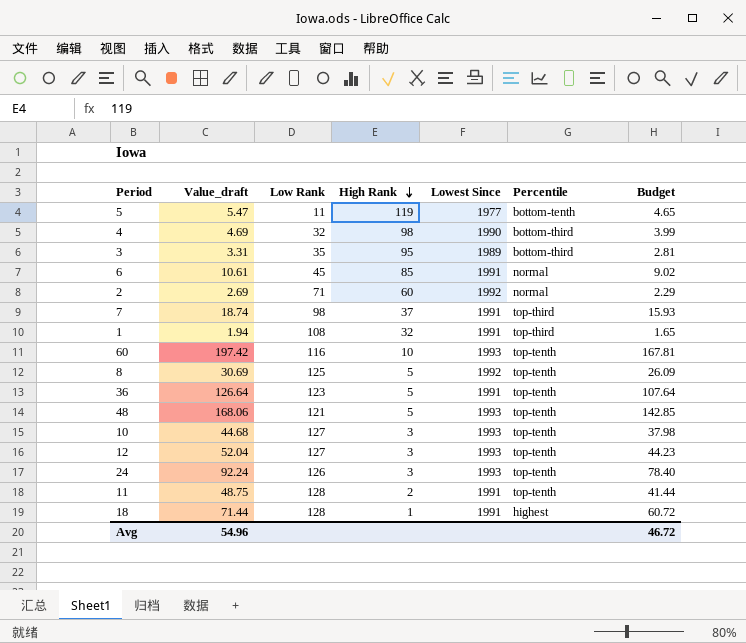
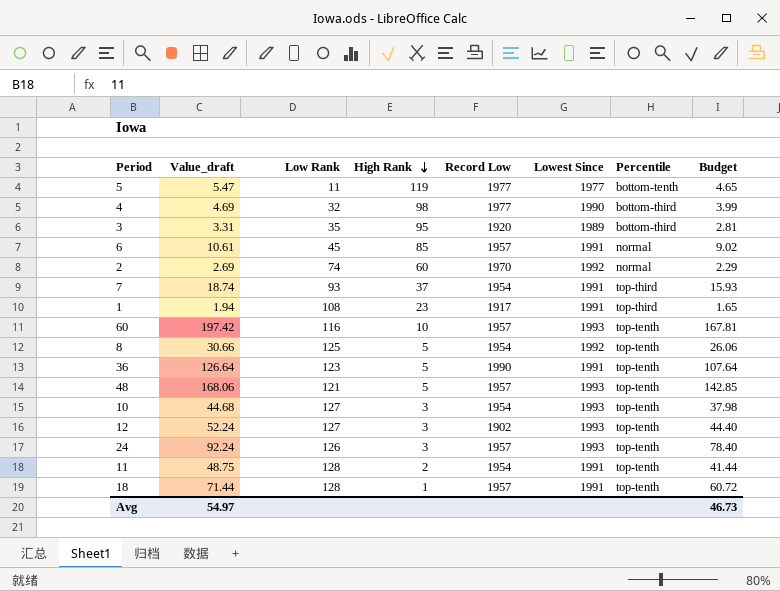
column Record Low | position: none -> 5
2 | Low Rank: 71 -> 74
7 | Low Rank: 98 -> 93
1 | High Rank: 32 -> 23
8 | Value_draft: 30.69 -> 30.66
8 | Budget: 26.09 -> 26.06
12 | Value_draft: 52.04 -> 52.24
12 | Budget: 44.23 -> 44.40
18 | Percentile: highest -> top-tenth
Avg | Value_draft: 54.96 -> 54.97
Avg | Budget: 46.72 -> 46.73

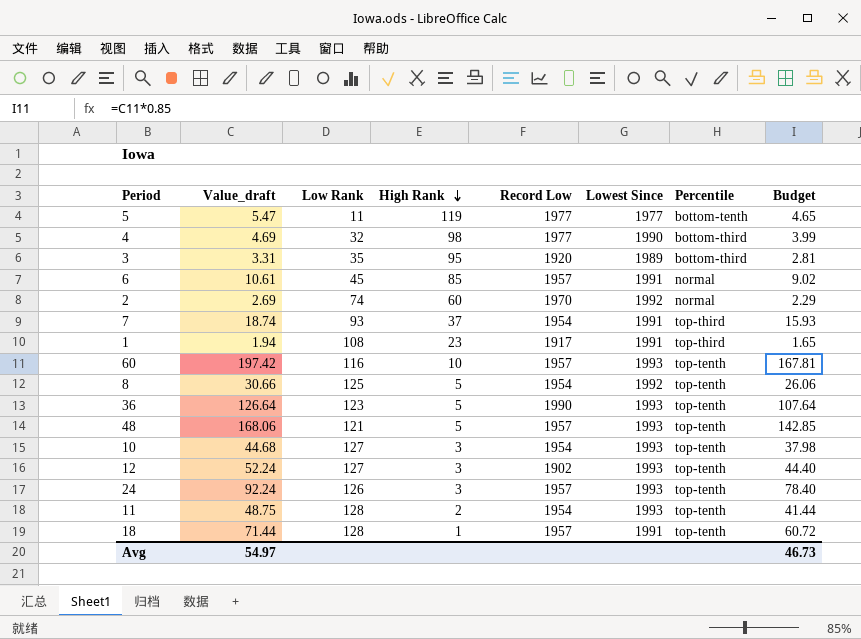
36 | Lowest Since: 1991 -> 1993
11 | Lowest Since: 1991 -> 1993

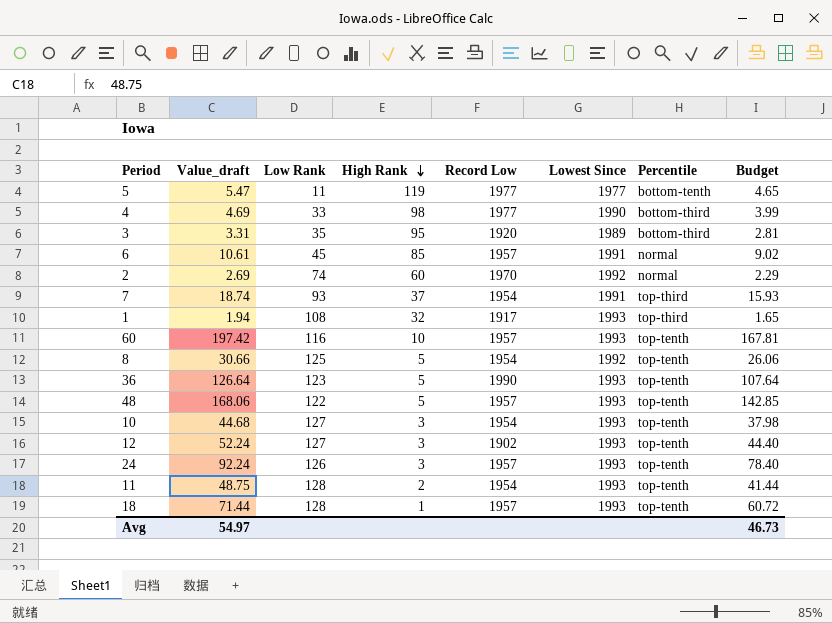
4 | Low Rank: 32 -> 33
1 | High Rank: 23 -> 32
1 | Lowest Since: 1991 -> 1993
48 | Low Rank: 121 -> 122
18 | Lowest Since: 1991 -> 1993

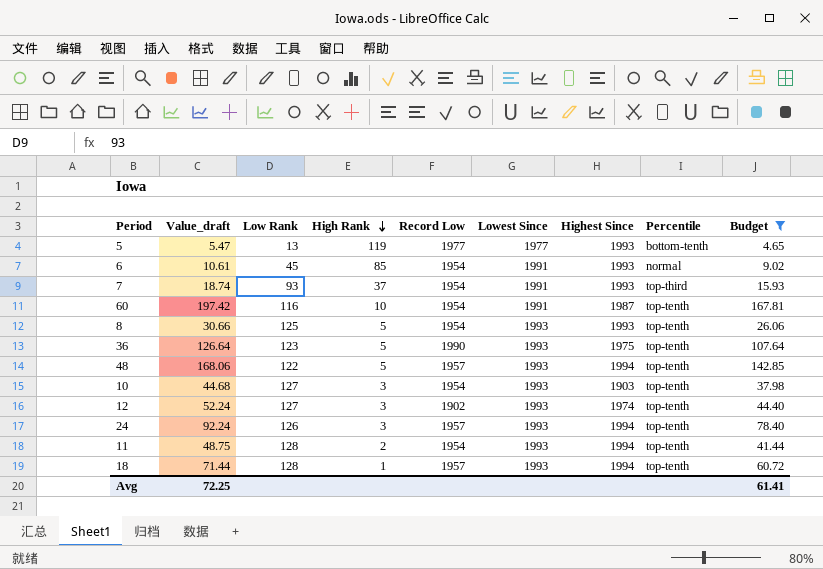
filter: none -> Budget >= 4.65
column Highest Since | position: none -> 7
5 | Low Rank: 11 -> 13
6 | Record Low: 1957 -> 1954
60 | Record Low: 1957 -> 1954
60 | Lowest Since: 1993 -> 1991
8 | Lowest Since: 1992 -> 1993
Avg | Value_draft: 54.97 -> 72.25
Avg | Budget: 46.73 -> 61.41

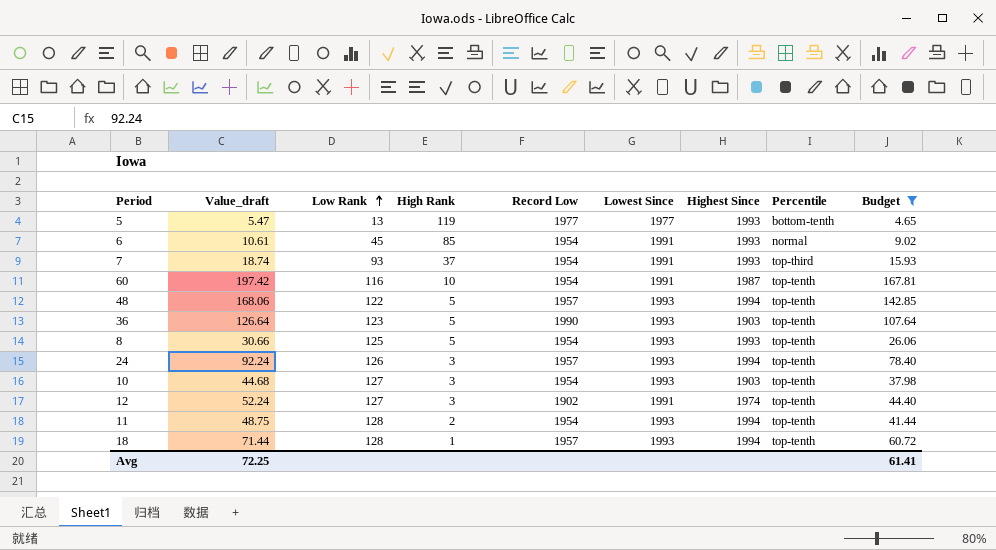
row order: High Rank descending -> Low Rank ascending
36 | Highest Since: 1975 -> 1903
12 | Lowest Since: 1993 -> 1991

